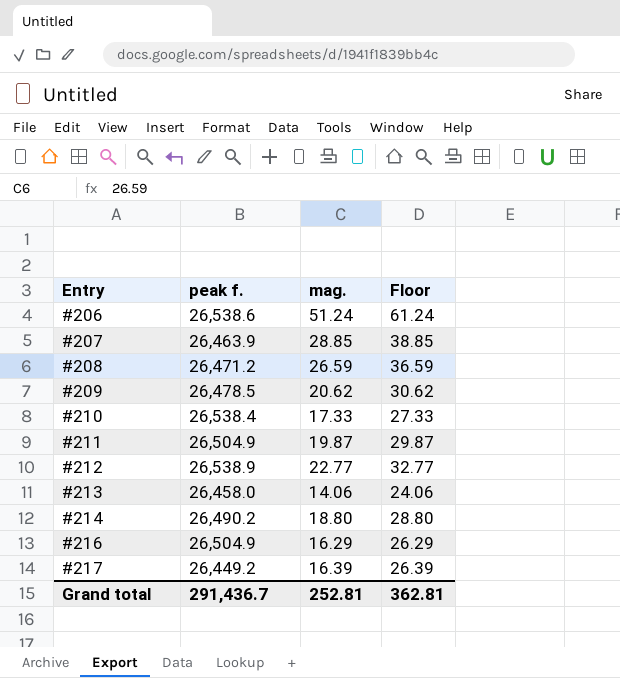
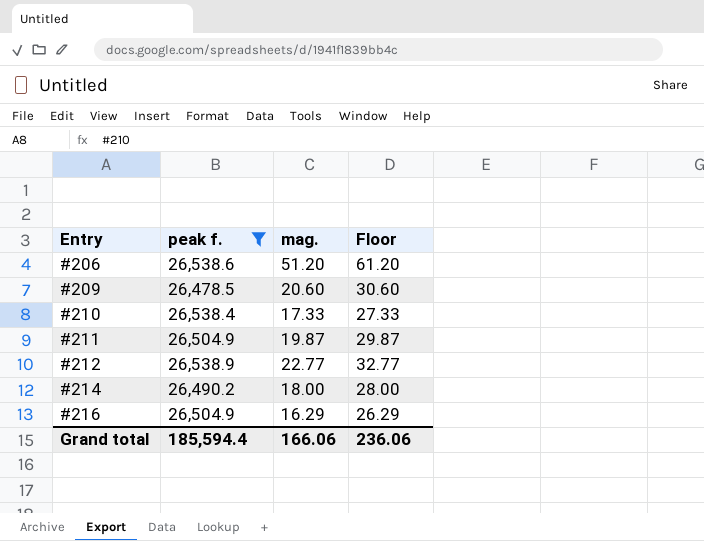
filter: none -> peak f. >= 26,478.5
#206 | mag.: 51.24 -> 51.20
#206 | Floor: 61.24 -> 61.20
#209 | mag.: 20.62 -> 20.60
#209 | Floor: 30.62 -> 30.60
#214 | mag.: 18.80 -> 18.00
#214 | Floor: 28.80 -> 28.00
Grand total | peak f.: 291,436.7 -> 185,594.4
Grand total | mag.: 252.81 -> 166.06
Grand total | Floor: 362.81 -> 236.06

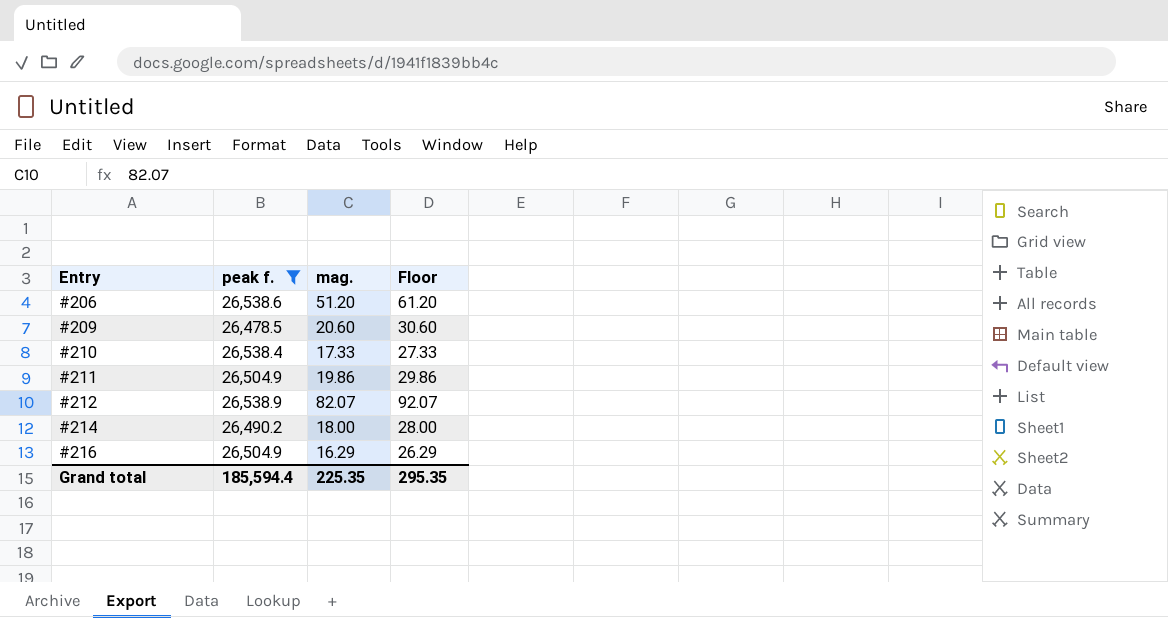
#211 | mag.: 19.87 -> 19.86
#211 | Floor: 29.87 -> 29.86
#212 | mag.: 22.77 -> 82.07
#212 | Floor: 32.77 -> 92.07
Grand total | mag.: 166.06 -> 225.35
Grand total | Floor: 236.06 -> 295.35

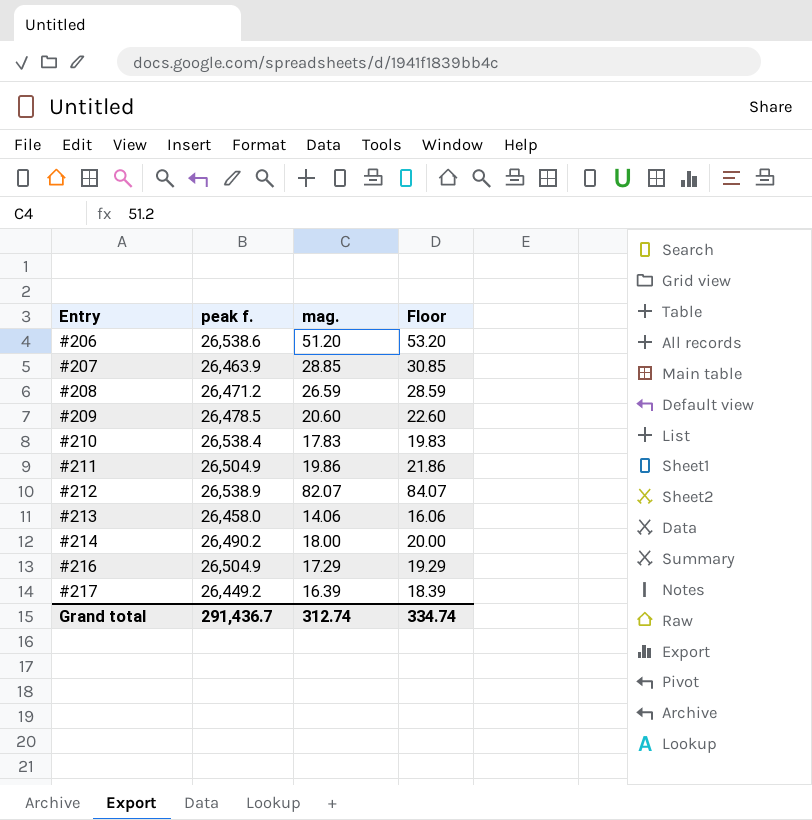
filter: peak f. >= 26,478.5 -> none
column Floor | formula: [mag.] + 10 -> [mag.] + 2
#210 | mag.: 17.33 -> 17.83
#216 | mag.: 16.29 -> 17.29
Grand total | peak f.: 185,594.4 -> 291,436.7
Grand total | mag.: 225.35 -> 312.74
Grand total | Floor: 295.35 -> 334.74

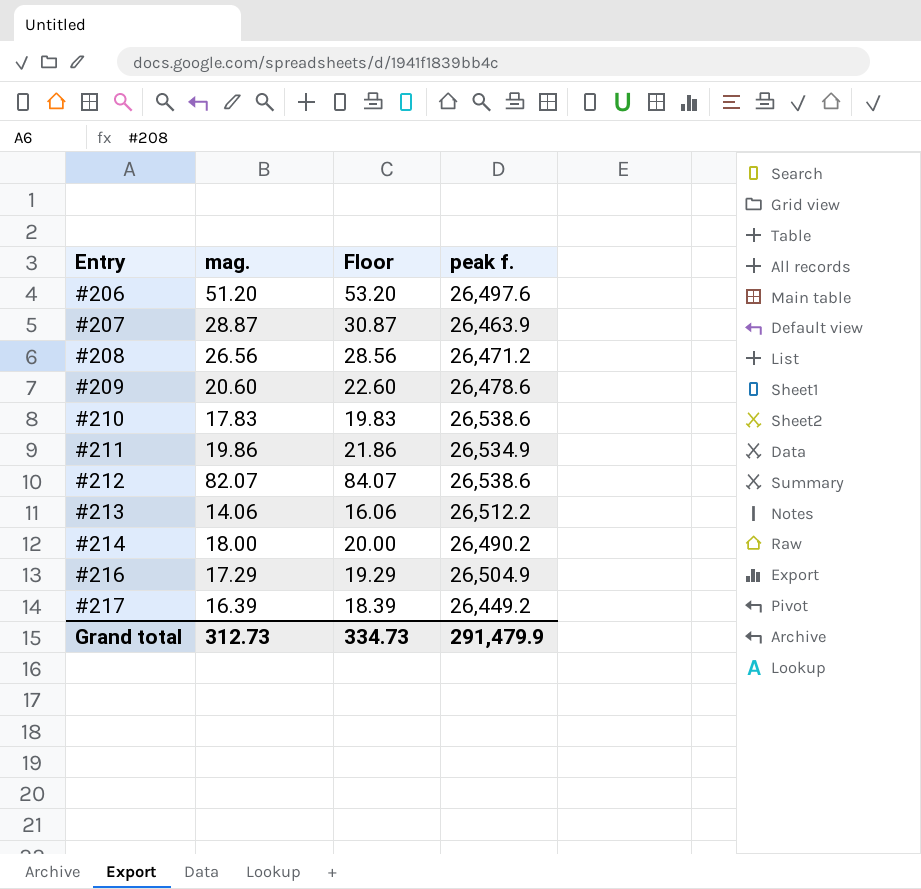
column peak f. | position: 2 -> 4
#206 | peak f.: 26,538.6 -> 26,497.6
#207 | mag.: 28.85 -> 28.87
#207 | Floor: 30.85 -> 30.87
#208 | mag.: 26.59 -> 26.56
#208 | Floor: 28.59 -> 28.56
#209 | peak f.: 26,478.5 -> 26,478.6
#210 | peak f.: 26,538.4 -> 26,538.6
#211 | peak f.: 26,504.9 -> 26,534.9
#212 | peak f.: 26,538.9 -> 26,538.6
#213 | peak f.: 26,458.0 -> 26,512.2
Grand total | mag.: 312.74 -> 312.73
Grand total | Floor: 334.74 -> 334.73
Grand total | peak f.: 291,436.7 -> 291,479.9

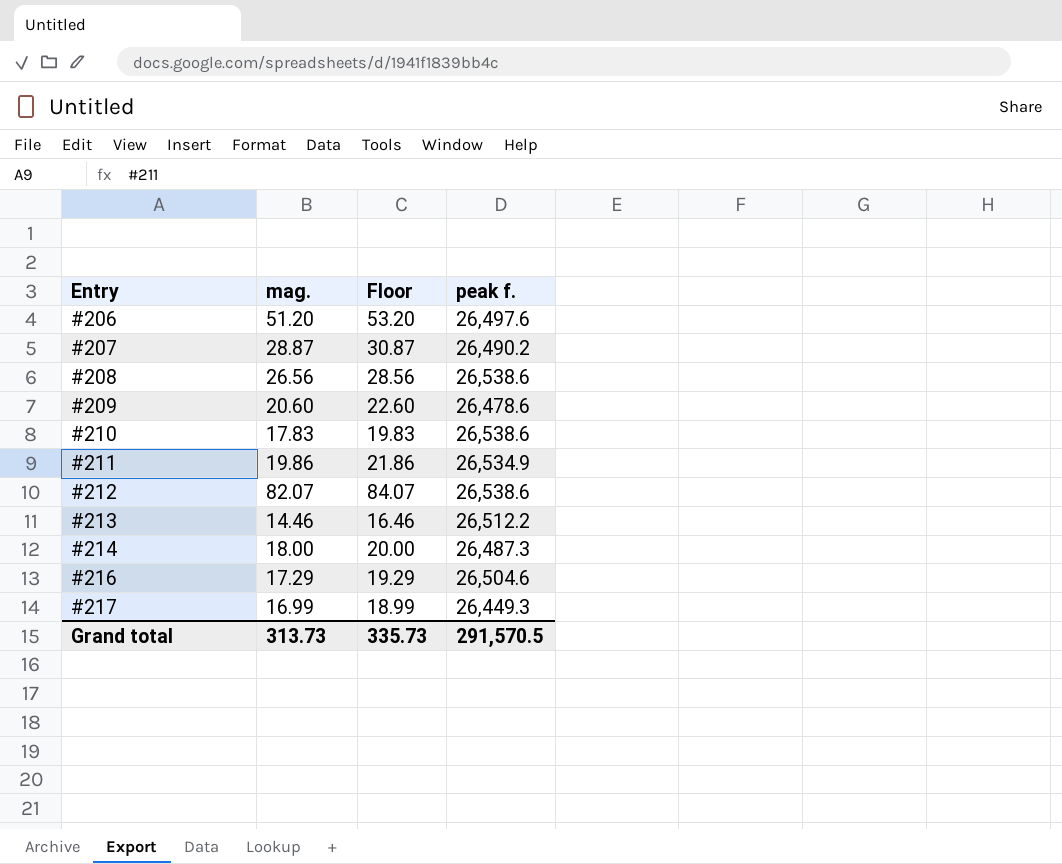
#207 | peak f.: 26,463.9 -> 26,490.2
#208 | peak f.: 26,471.2 -> 26,538.6
#213 | mag.: 14.06 -> 14.46
#213 | Floor: 16.06 -> 16.46
#214 | peak f.: 26,490.2 -> 26,487.3
#216 | peak f.: 26,504.9 -> 26,504.6
#217 | mag.: 16.39 -> 16.99
#217 | Floor: 18.39 -> 18.99
#217 | peak f.: 26,449.2 -> 26,449.3
Grand total | mag.: 312.73 -> 313.73
Grand total | Floor: 334.73 -> 335.73
Grand total | peak f.: 291,479.9 -> 291,570.5

